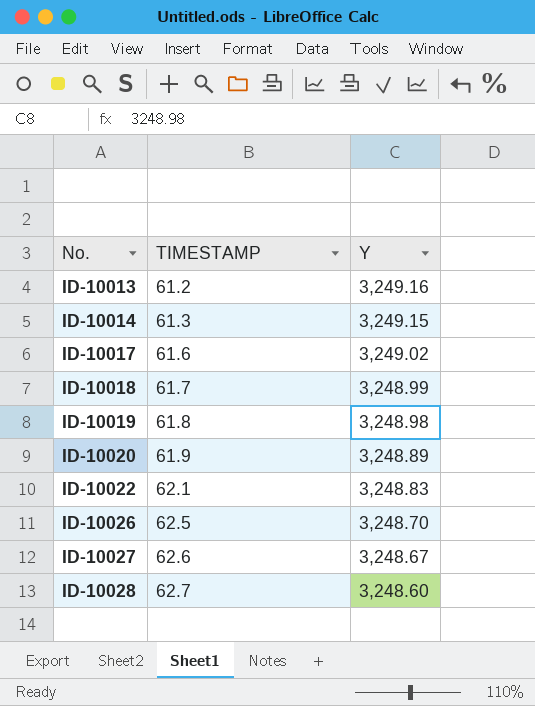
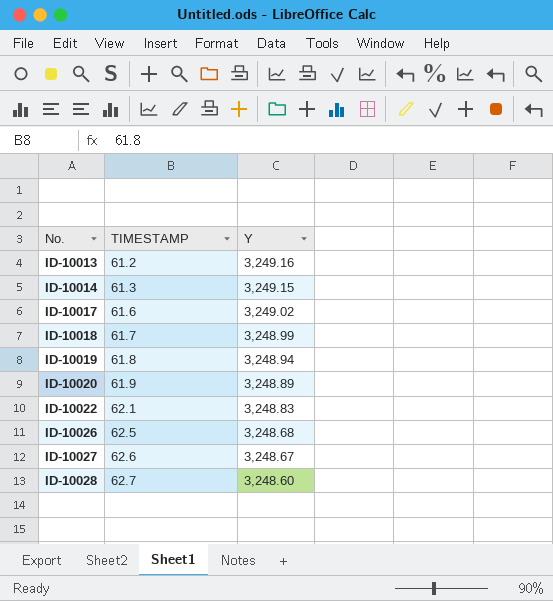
ID-10019 | Y: 3,248.98 -> 3,248.94
ID-10026 | Y: 3,248.70 -> 3,248.68

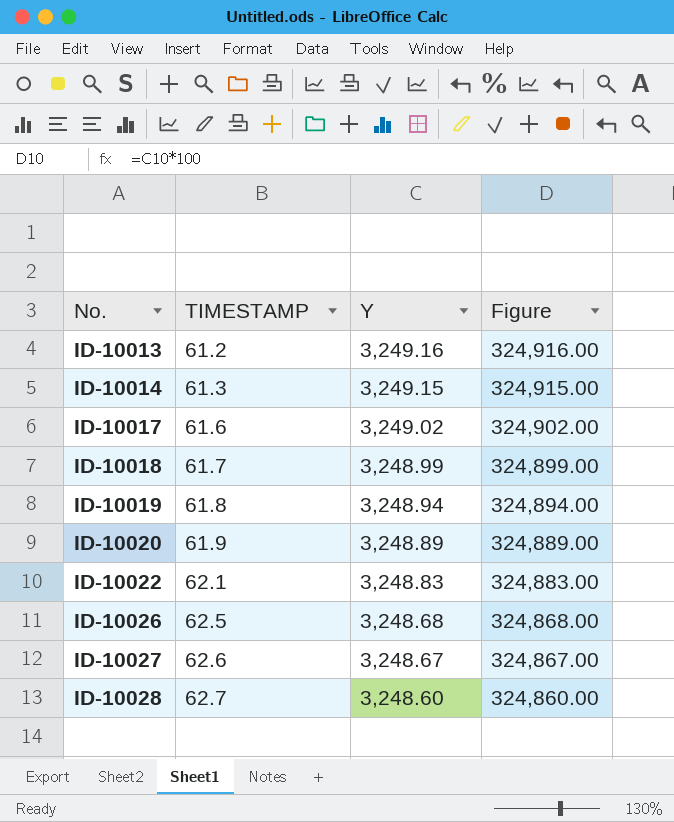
column Figure | formula: none -> [Y] * 100

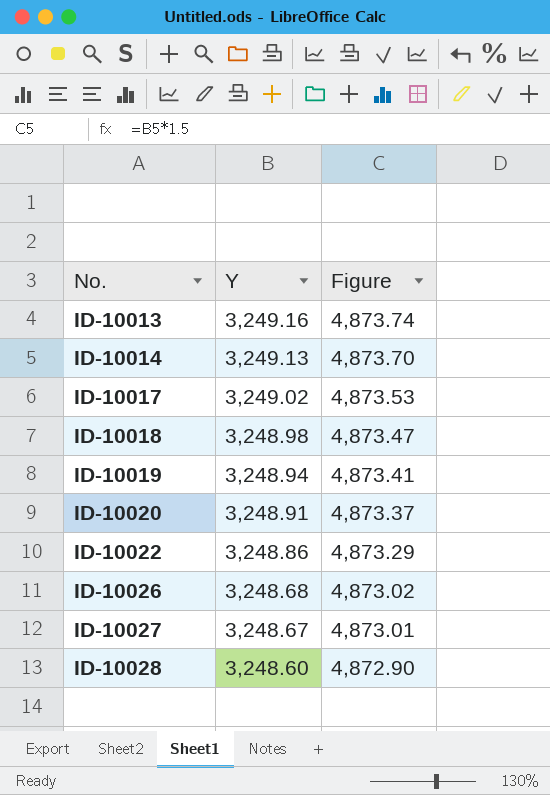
column TIMESTAMP | position: 2 -> none
column Figure | formula: [Y] * 100 -> [Y] * 1.5
ID-10014 | Y: 3,249.15 -> 3,249.13
ID-10018 | Y: 3,248.99 -> 3,248.98
ID-10020 | Y: 3,248.89 -> 3,248.91
ID-10022 | Y: 3,248.83 -> 3,248.86

